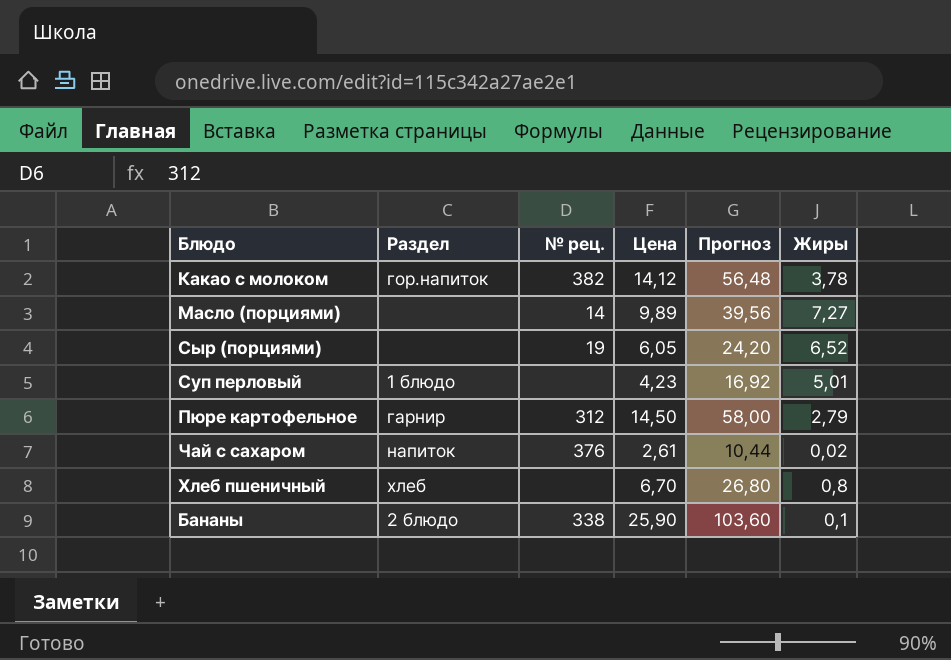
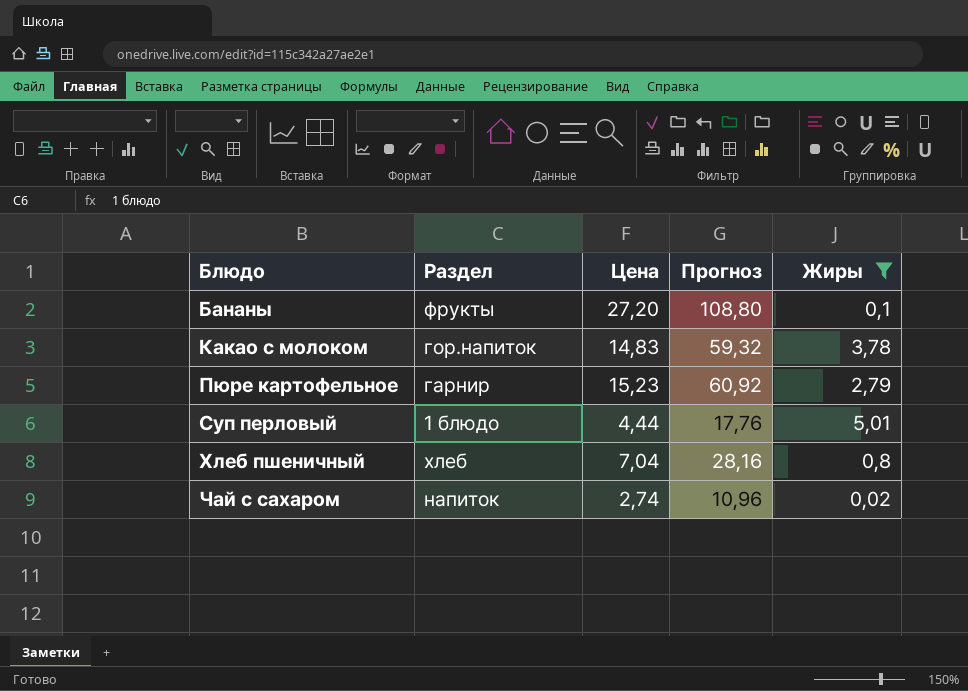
filter: none -> Жиры <= 5,01
row order: none -> Блюдо ascending
column № рец. | position: 3 -> none
Бананы | Раздел: 2 блюдо -> фрукты
Бананы | Цена: 25,90 -> 27,20
Бананы | Прогноз: 103,60 -> 108,80
Какао с молоком | Цена: 14,12 -> 14,83
Какао с молоком | Прогноз: 56,48 -> 59,32
Пюре картофельное | Цена: 14,50 -> 15,23
Пюре картофельное | Прогноз: 58,00 -> 60,92
Суп перловый | Цена: 4,23 -> 4,44
Суп перловый | Прогноз: 16,92 -> 17,76
Хлеб пшеничный | Цена: 6,70 -> 7,04
Хлеб пшеничный | Прогноз: 26,80 -> 28,16
Чай с сахаром | Цена: 2,61 -> 2,74
Чай с сахаром | Прогноз: 10,44 -> 10,96

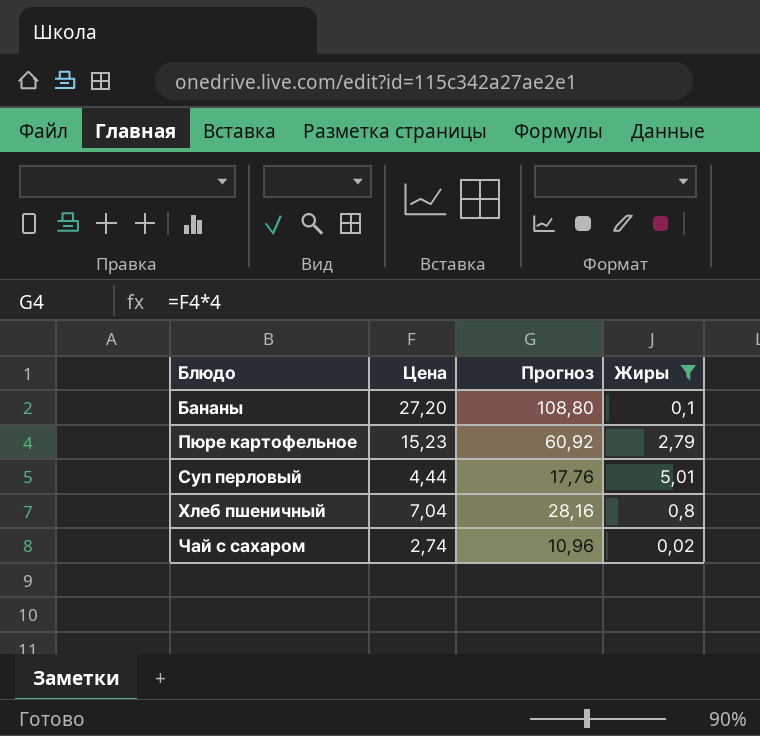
column Раздел | position: 2 -> none
row Какао с молоком: гор.напиток | 14,83 | 59,32 | 3,78 -> none

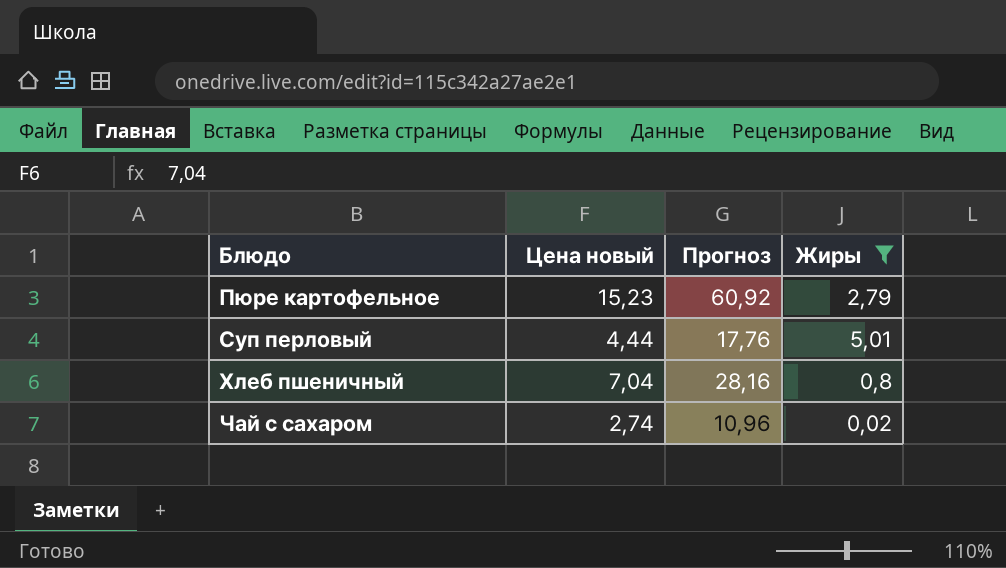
column name: Цена -> Цена новый
row Бананы: 27,20 | 108,80 | 0,1 -> none

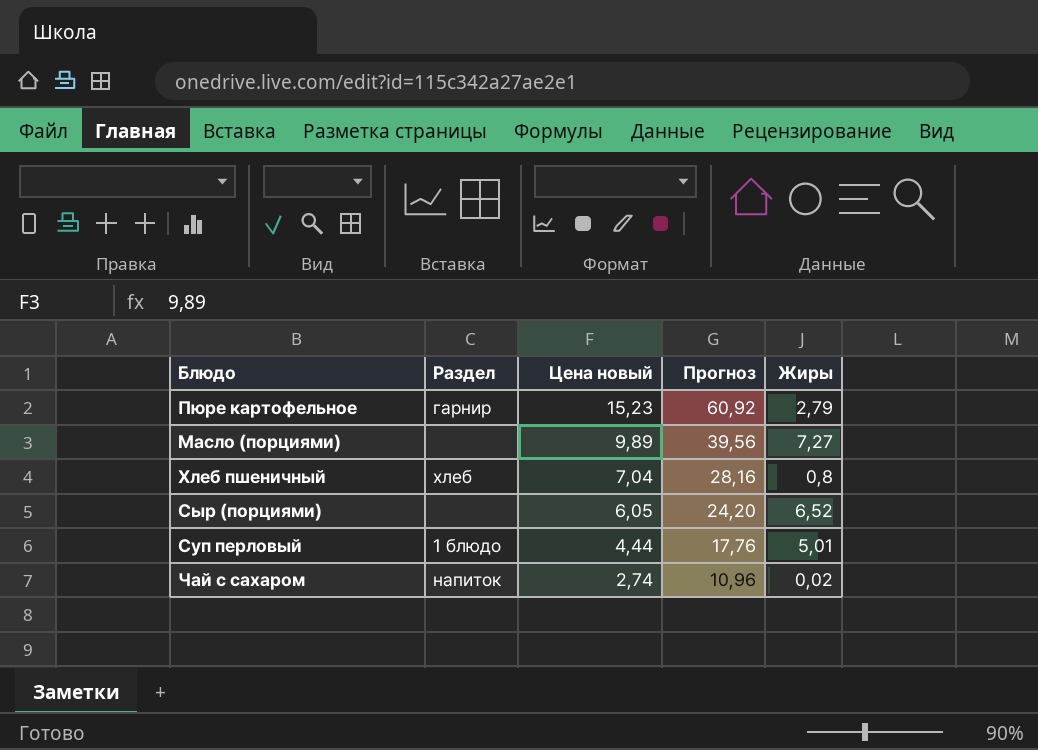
filter: Жиры <= 5,01 -> none
row order: Блюдо ascending -> Цена новый descending
column Раздел | position: none -> 2

